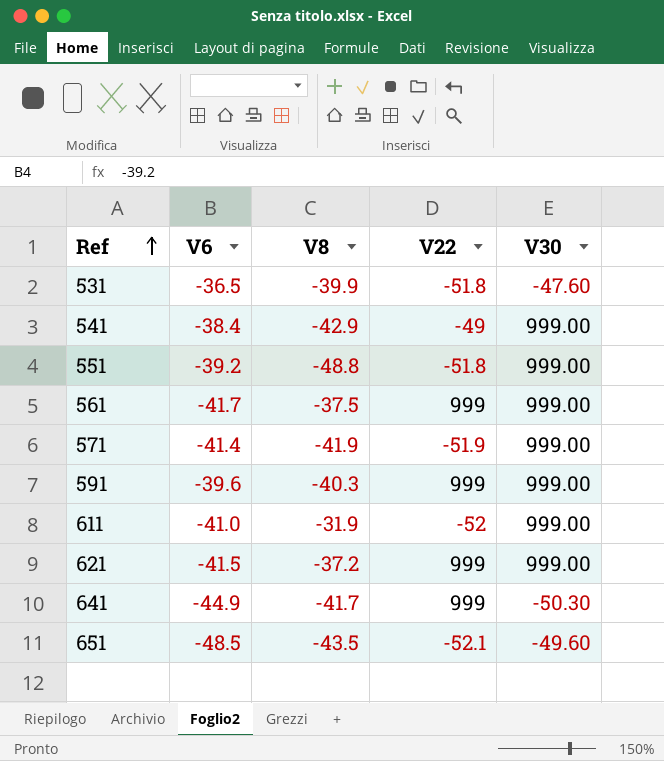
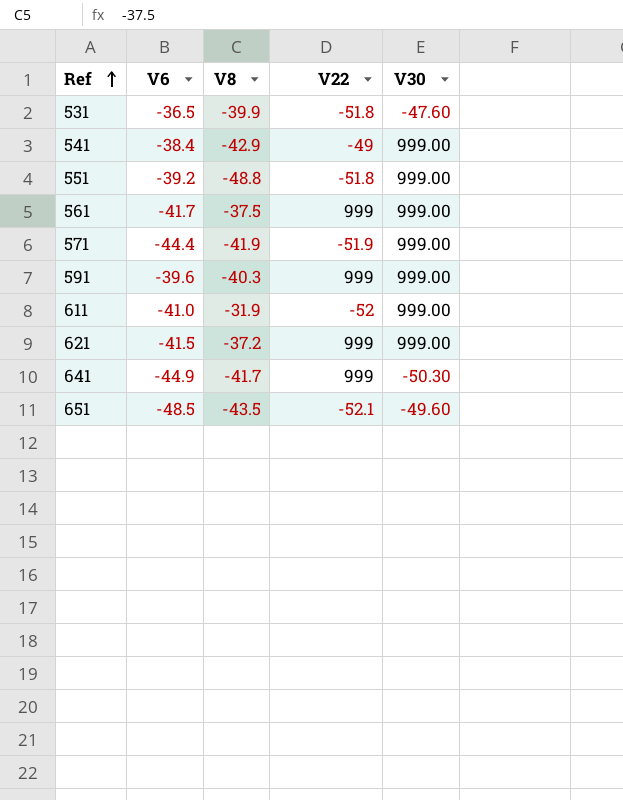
571 | V6: -41.4 -> -44.4

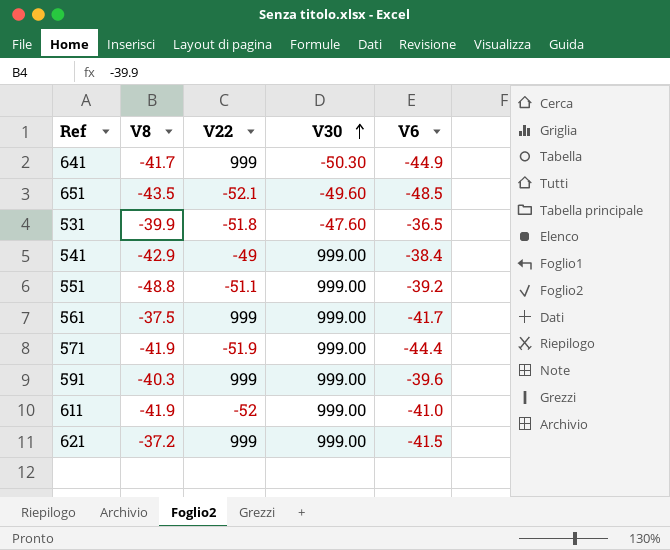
row order: Ref ascending -> V30 ascending
column V6 | position: 2 -> 5
551 | V22: -51.8 -> -51.1
611 | V8: -31.9 -> -41.9

